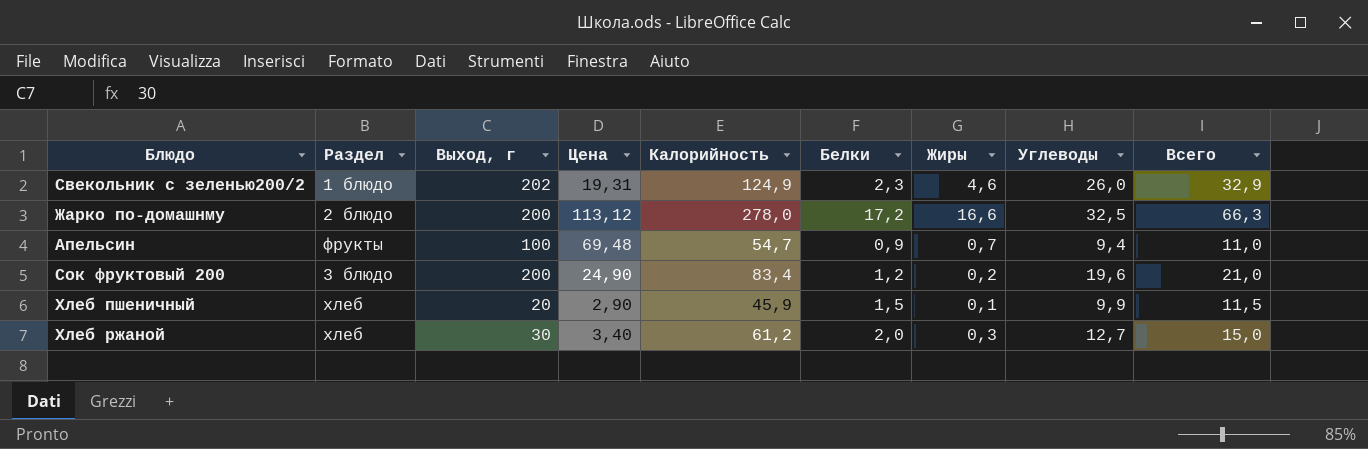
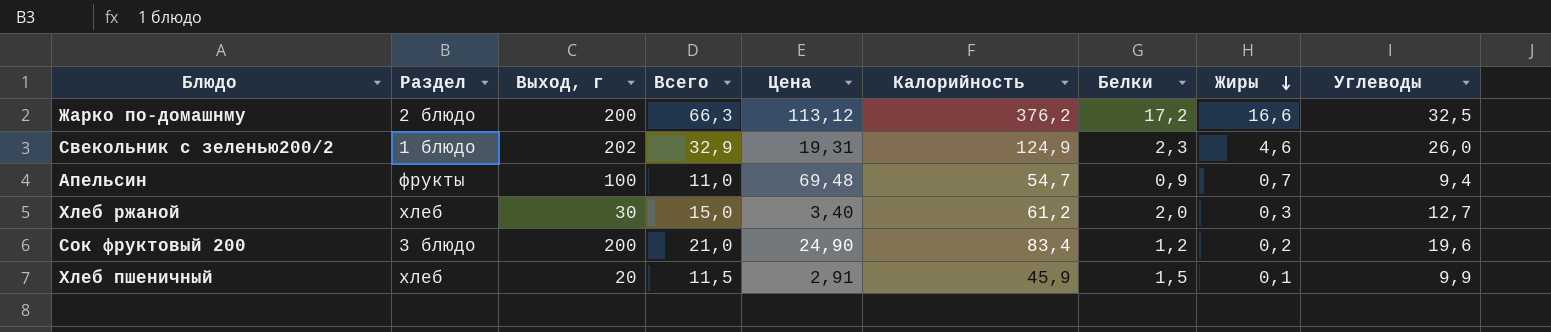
row order: none -> Жиры descending
column Всего | position: 9 -> 4
Жарко по-домашнму | Калорийность: 278,0 -> 376,2
Хлеб пшеничный | Цена: 2,90 -> 2,91

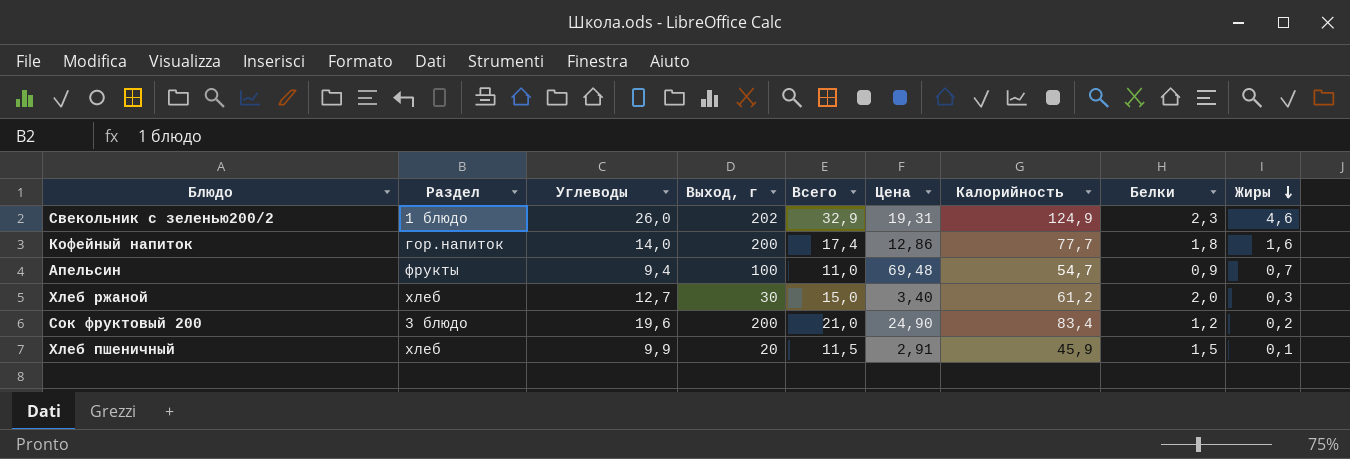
column Углеводы | position: 9 -> 3
row Жарко по-домашнму: 2 блюдо | 200 | 66,3 | 113,12 | 376,2 | 17,2 | 16,6 | 32,5 -> none
row Кофейный напиток: none -> гор.напиток | 14,0 | 200 | 17,4 | 12,86 | 77,7 | 1,8 | 1,6

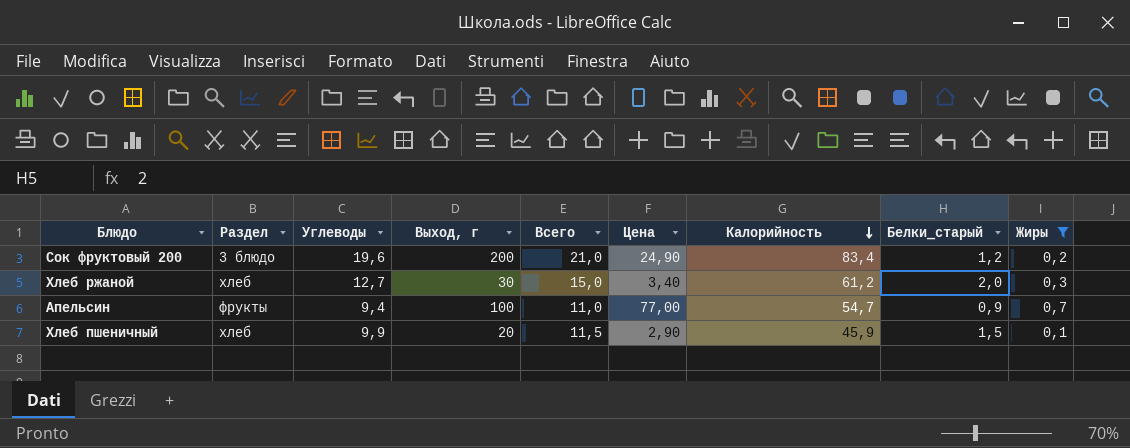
filter: none -> Жиры <= 0,7
row order: Жиры descending -> Калорийность descending
column name: Белки -> Белки_старый
Апельсин | Цена: 69,48 -> 77,00
Хлеб пшеничный | Цена: 2,91 -> 2,90

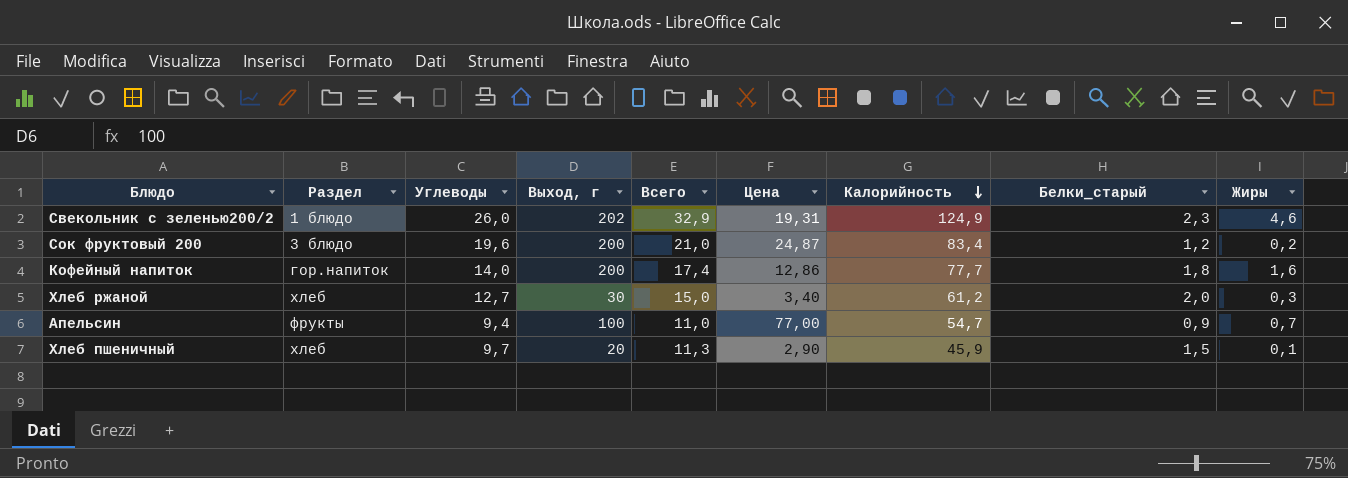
filter: Жиры <= 0,7 -> none
Сок фруктовый 200 | Цена: 24,90 -> 24,87
Хлеб пшеничный | Углеводы: 9,9 -> 9,7
Хлеб пшеничный | Всего: 11,5 -> 11,3

